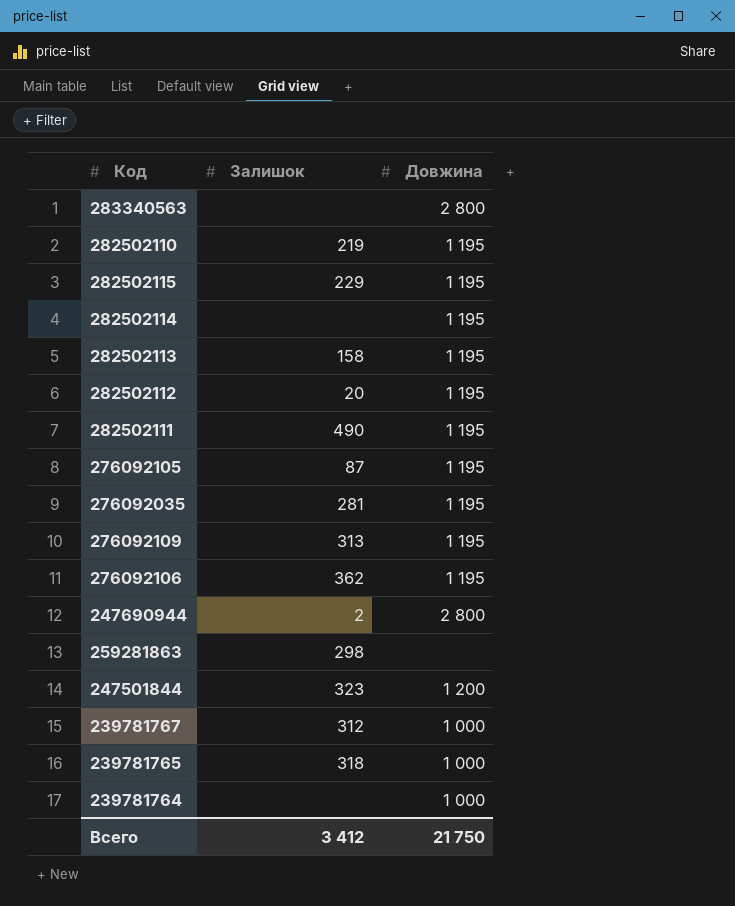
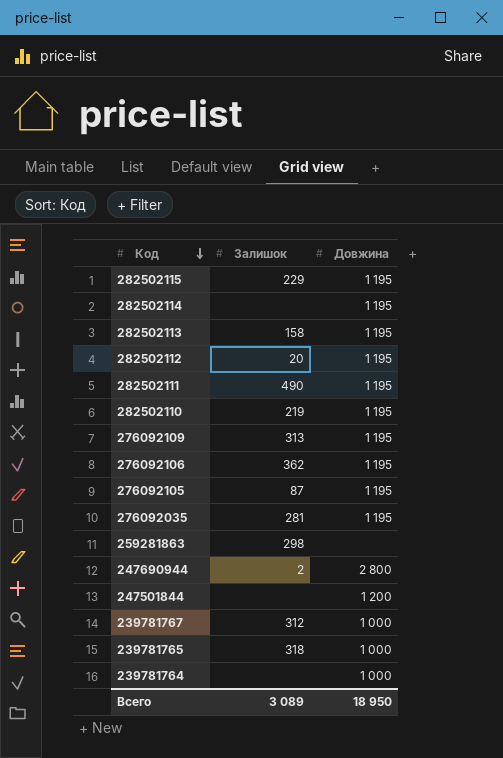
row order: none -> Код descending
row 283340563: none | 2 800 -> none
247501844 | Залишок: 323 -> none
Всего | Залишок: 3 412 -> 3 089
Всего | Довжина: 21 750 -> 18 950

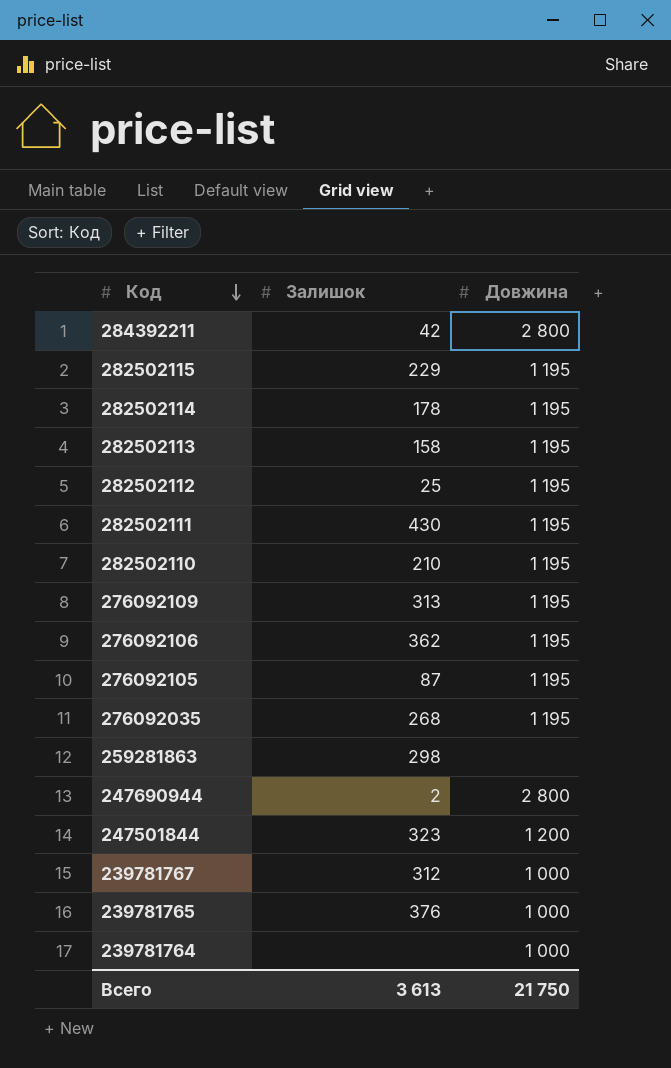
row 284392211: none -> 42 | 2 800
282502114 | Залишок: none -> 178
282502112 | Залишок: 20 -> 25
282502111 | Залишок: 490 -> 430
282502110 | Залишок: 219 -> 210
276092035 | Залишок: 281 -> 268
247501844 | Залишок: none -> 323
239781765 | Залишок: 318 -> 376
Всего | Залишок: 3 089 -> 3 613
Всего | Довжина: 18 950 -> 21 750

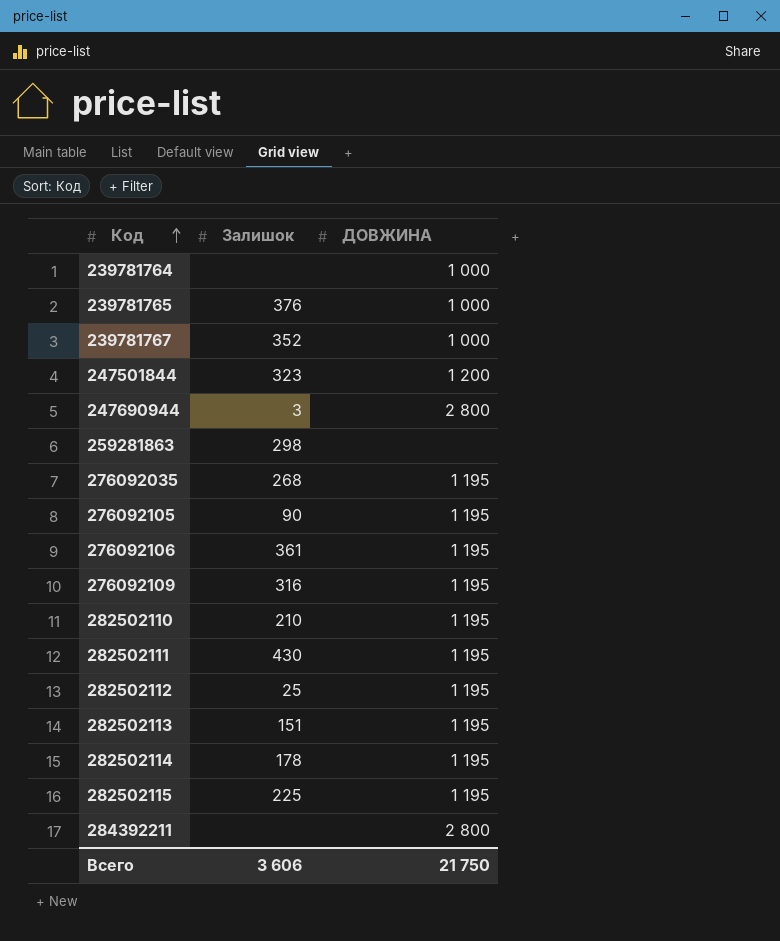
row order: Код descending -> Код ascending
column name: Довжина -> ДОВЖИНА
239781767 | Залишок: 312 -> 352
247690944 | Залишок: 2 -> 3
276092105 | Залишок: 87 -> 90
276092106 | Залишок: 362 -> 361
276092109 | Залишок: 313 -> 316
282502113 | Залишок: 158 -> 151
282502115 | Залишок: 229 -> 225
284392211 | Залишок: 42 -> none
Всего | Залишок: 3 613 -> 3 606

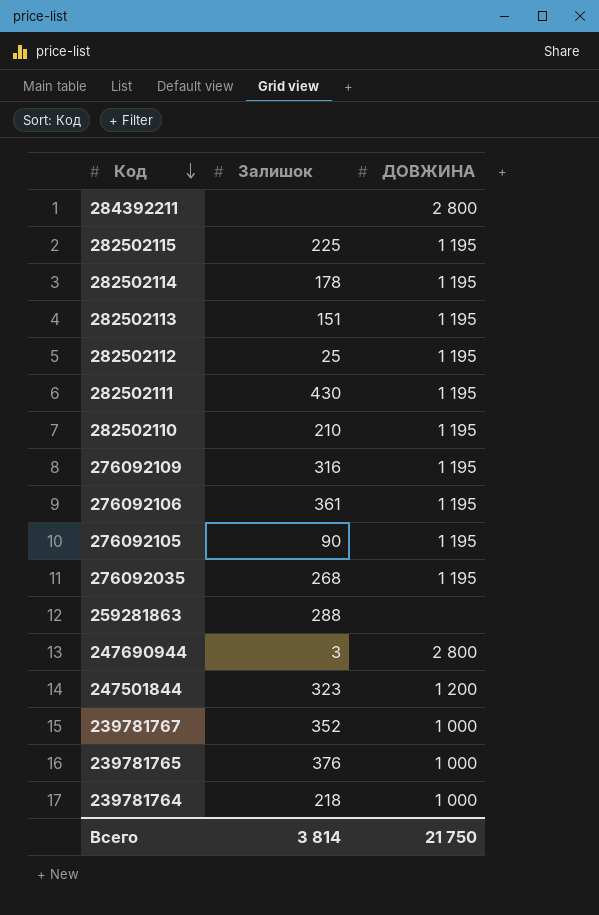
row order: Код ascending -> Код descending
259281863 | Залишок: 298 -> 288
239781764 | Залишок: none -> 218
Всего | Залишок: 3 606 -> 3 814

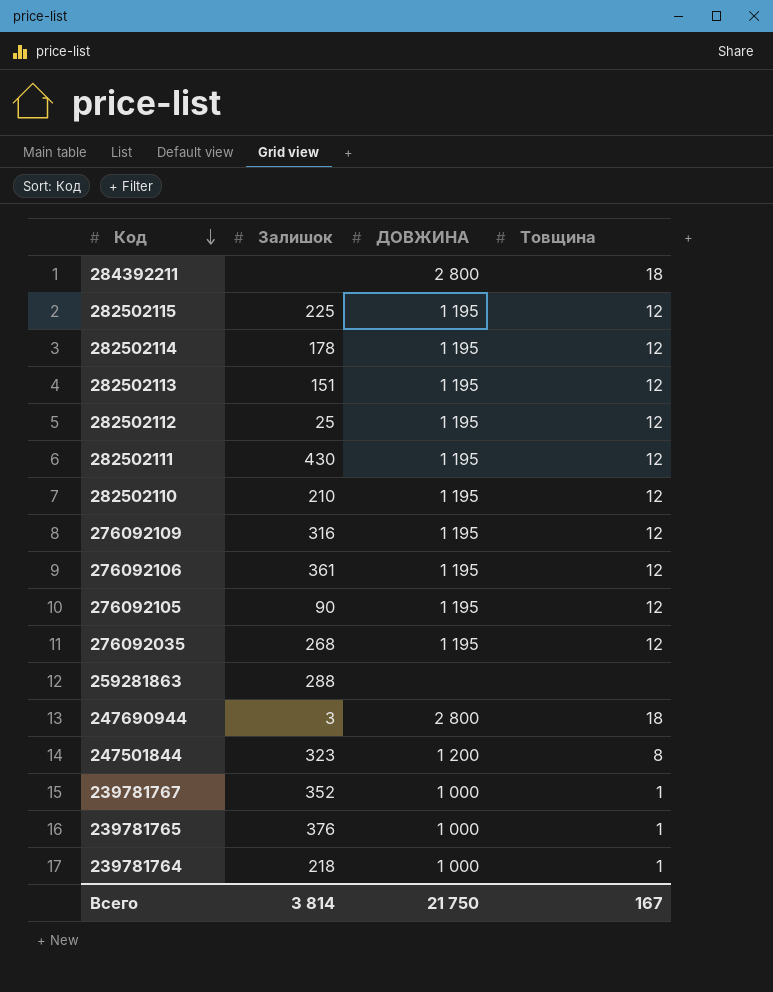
column Товщина | position: none -> 4

